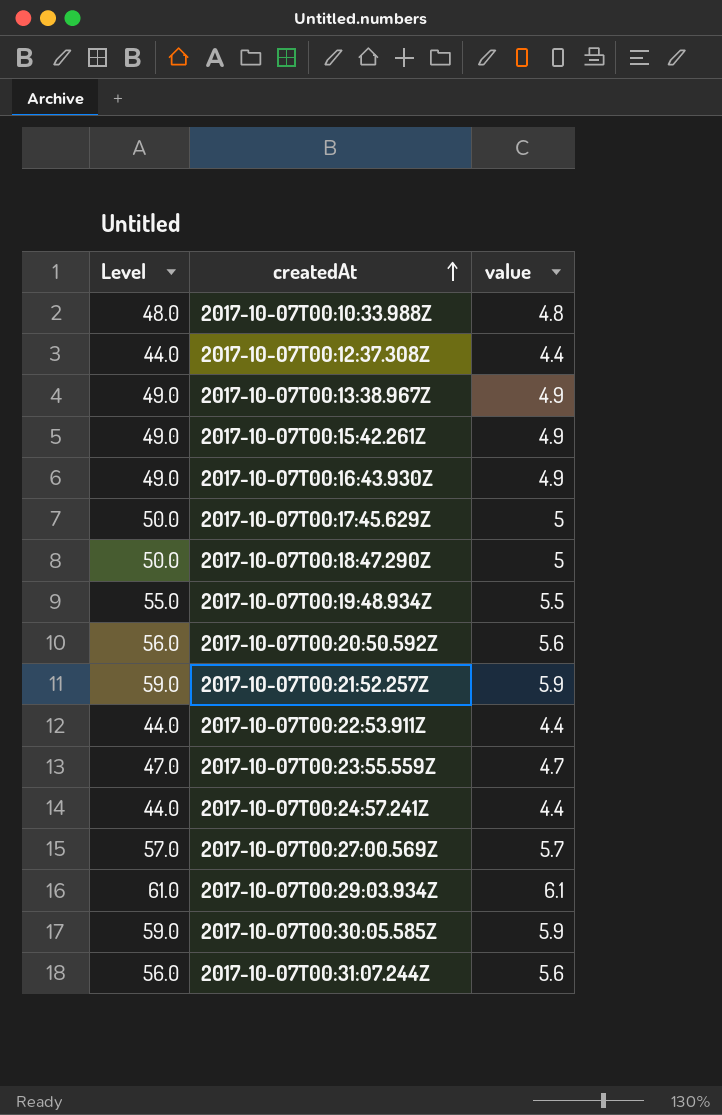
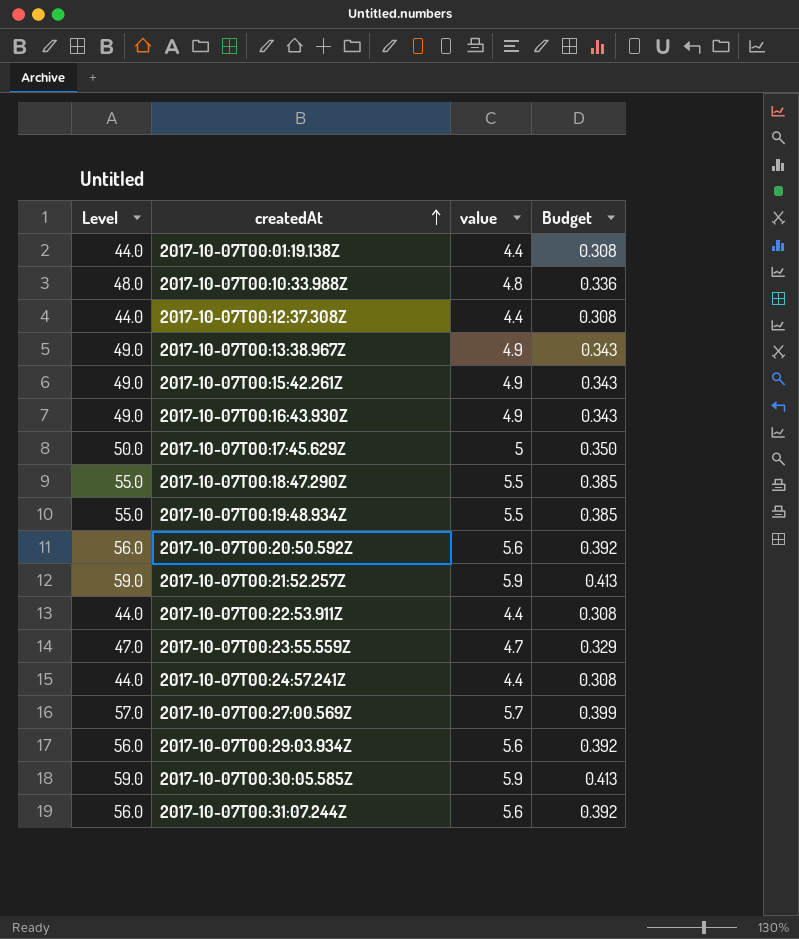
column Budget | formula: none -> [value] * 0.07
row 2017-10-07T00:01:19.138Z: none -> 44.0 | 4.4 | 0.308
2017-10-07T00:18:47.290Z | Level: 50.0 -> 55.0
2017-10-07T00:18:47.290Z | value: 5 -> 5.5
2017-10-07T00:29:03.934Z | Level: 61.0 -> 56.0
2017-10-07T00:29:03.934Z | value: 6.1 -> 5.6

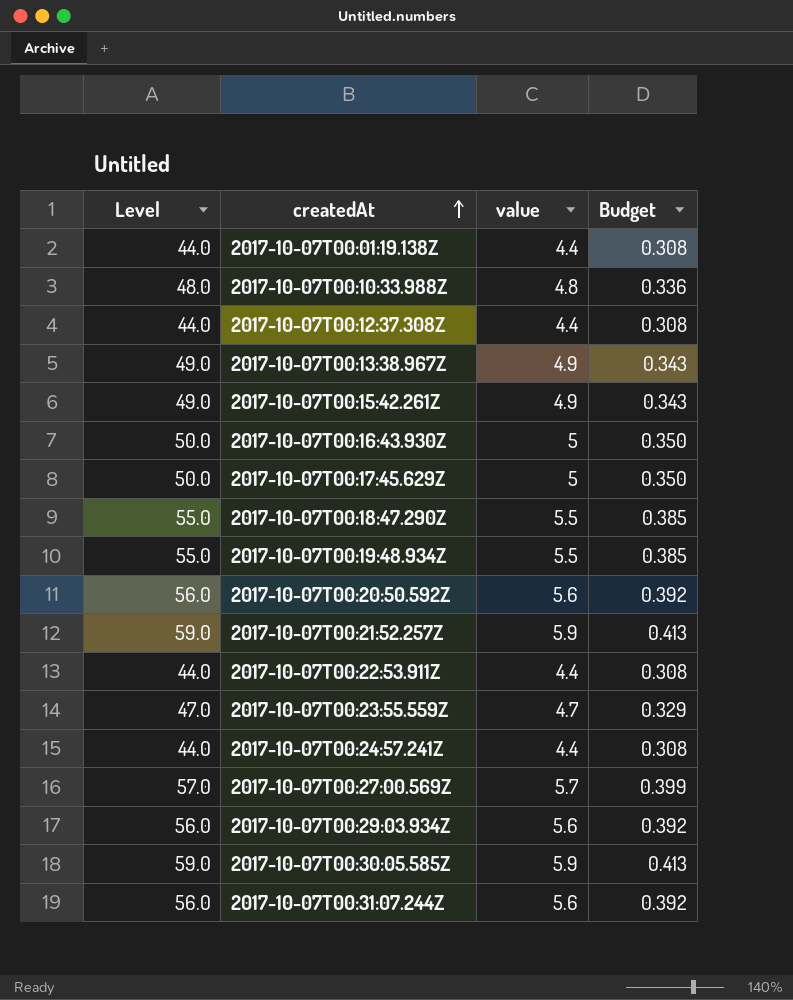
2017-10-07T00:16:43.930Z | Level: 49.0 -> 50.0
2017-10-07T00:16:43.930Z | value: 4.9 -> 5
2017-10-07T00:16:43.930Z | Budget: 0.343 -> 0.350

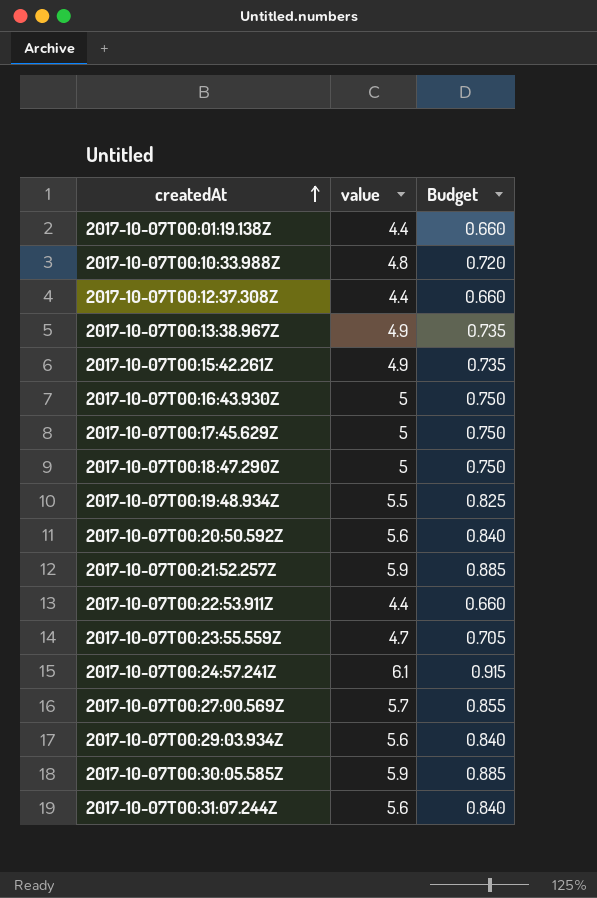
column Level | formula: [value] * 10 -> none
column Budget | formula: [value] * 0.07 -> [value] * 0.15
2017-10-07T00:18:47.290Z | value: 5.5 -> 5
2017-10-07T00:24:57.241Z | value: 4.4 -> 6.1

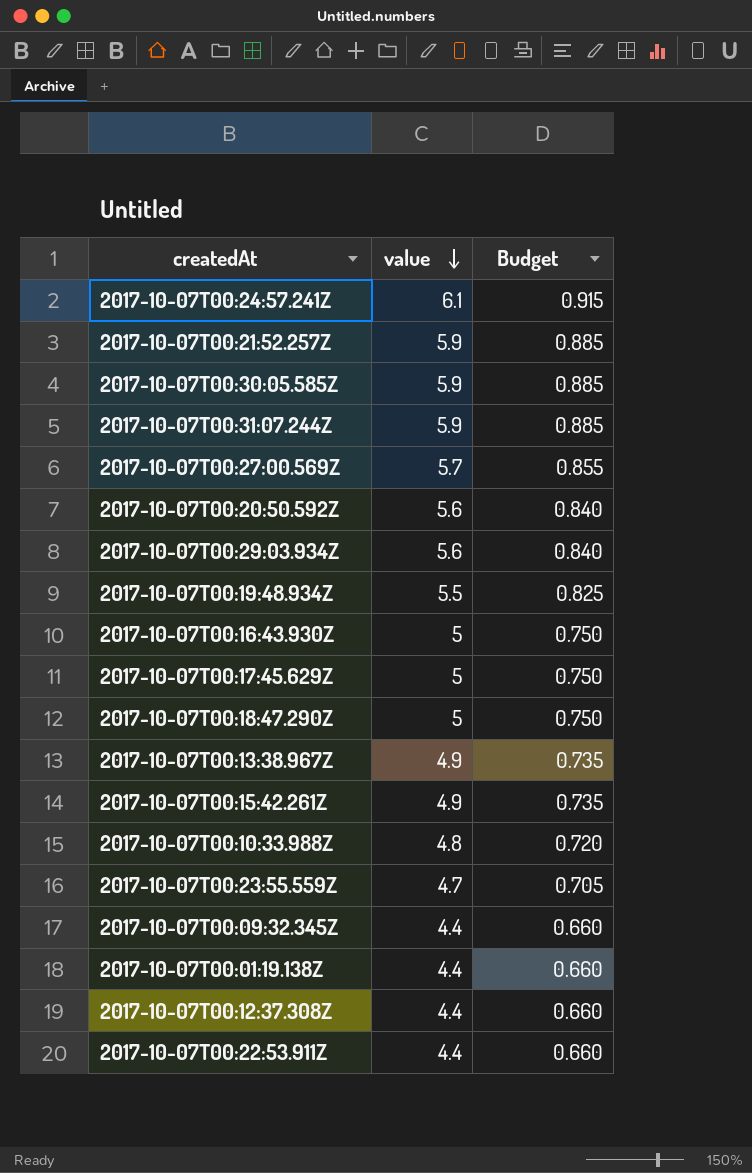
row order: createdAt ascending -> value descending
2017-10-07T00:31:07.244Z | value: 5.6 -> 5.9
2017-10-07T00:31:07.244Z | Budget: 0.840 -> 0.885
row 2017-10-07T00:09:32.345Z: none -> 4.4 | 0.660

